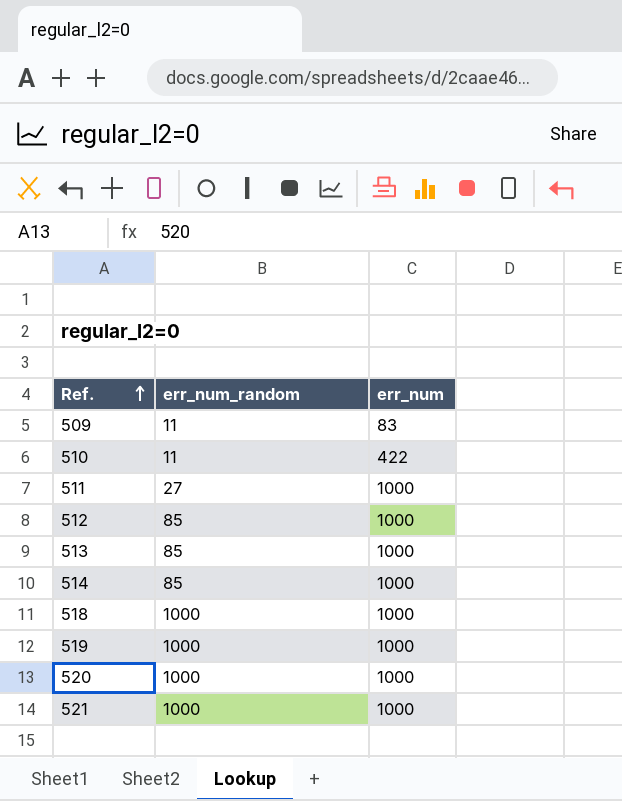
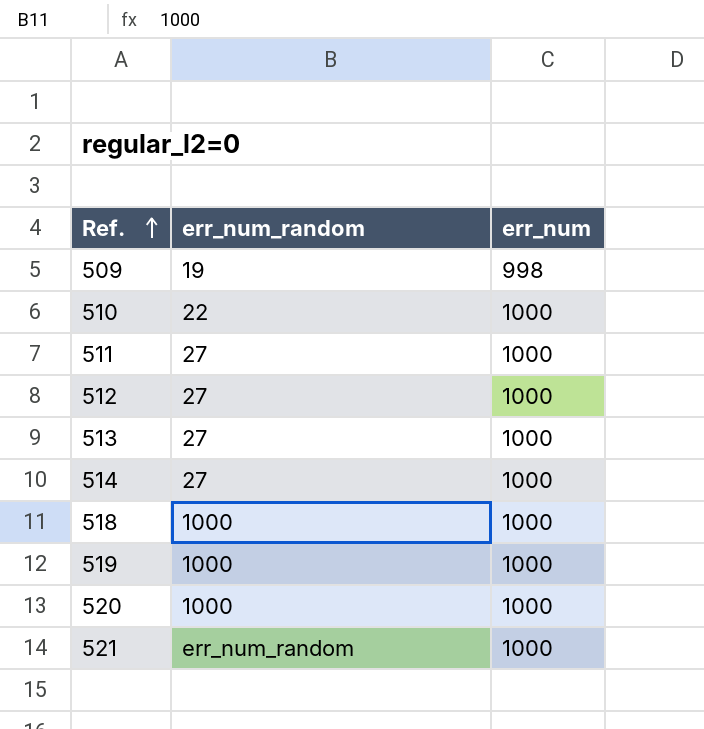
509 | err_num_random: 11 -> 19
509 | err_num: 83 -> 998
510 | err_num_random: 11 -> 22
510 | err_num: 422 -> 1000
512 | err_num_random: 85 -> 27
513 | err_num_random: 85 -> 27
514 | err_num_random: 85 -> 27
521 | err_num_random: 1000 -> err_num_random

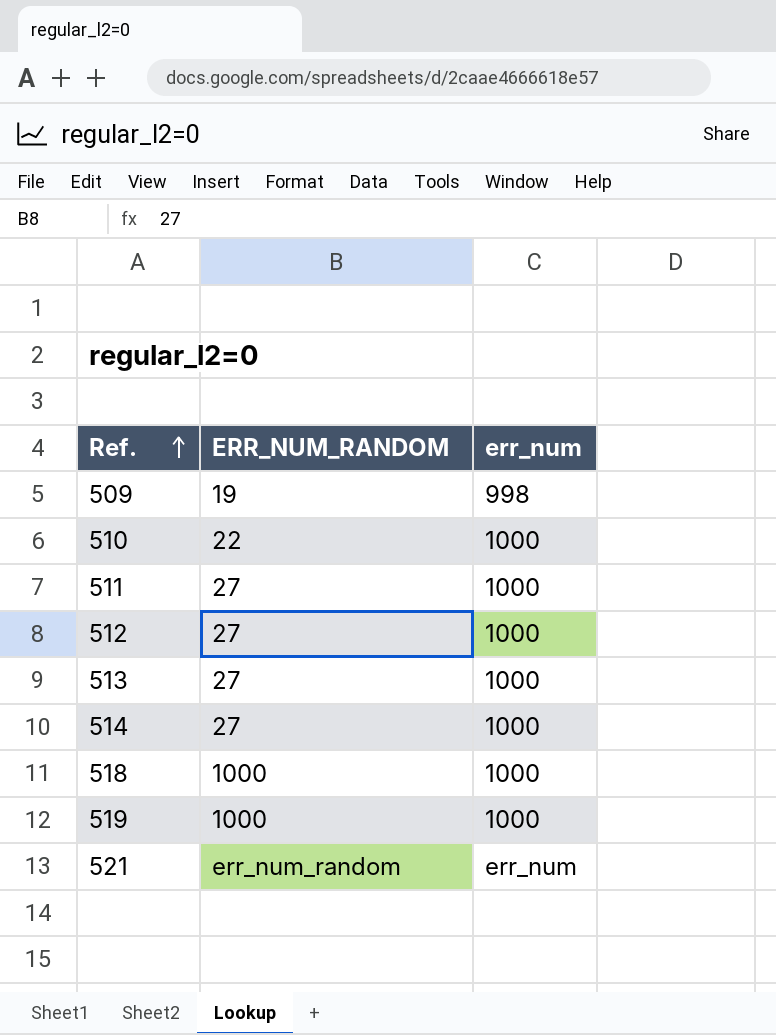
column name: err_num_random -> ERR_NUM_RANDOM
row 520: 1000 | 1000 -> none
521 | err_num: 1000 -> err_num

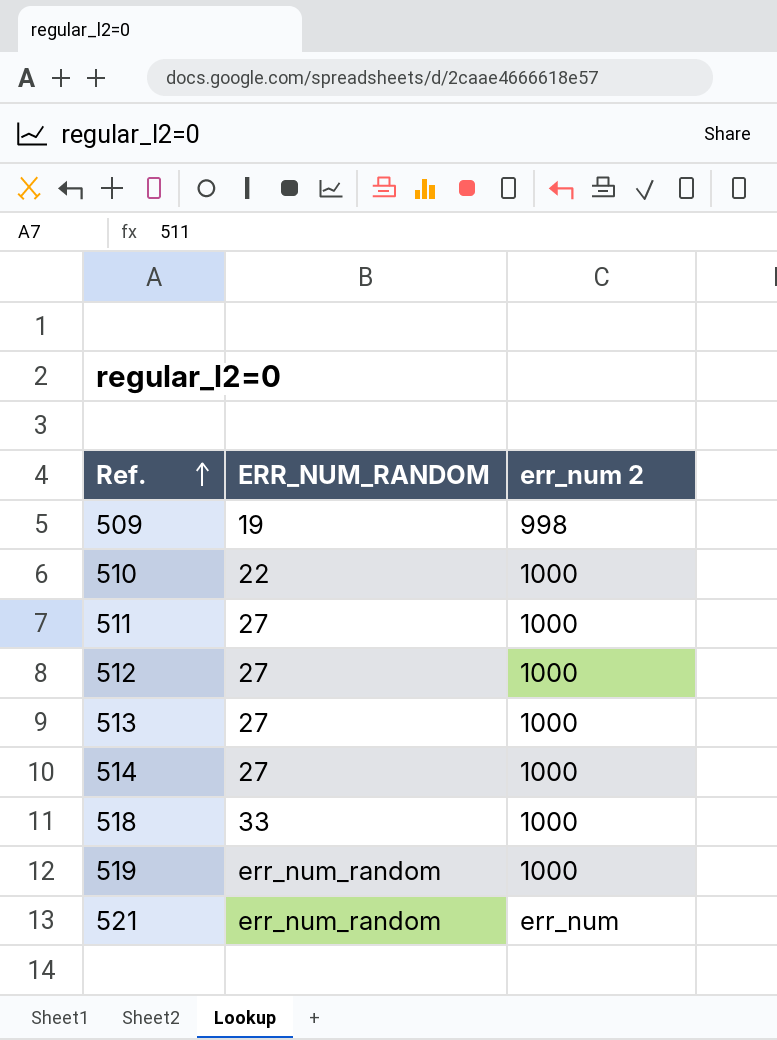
column name: err_num -> err_num 2
518 | ERR_NUM_RANDOM: 1000 -> 33
519 | ERR_NUM_RANDOM: 1000 -> err_num_random

